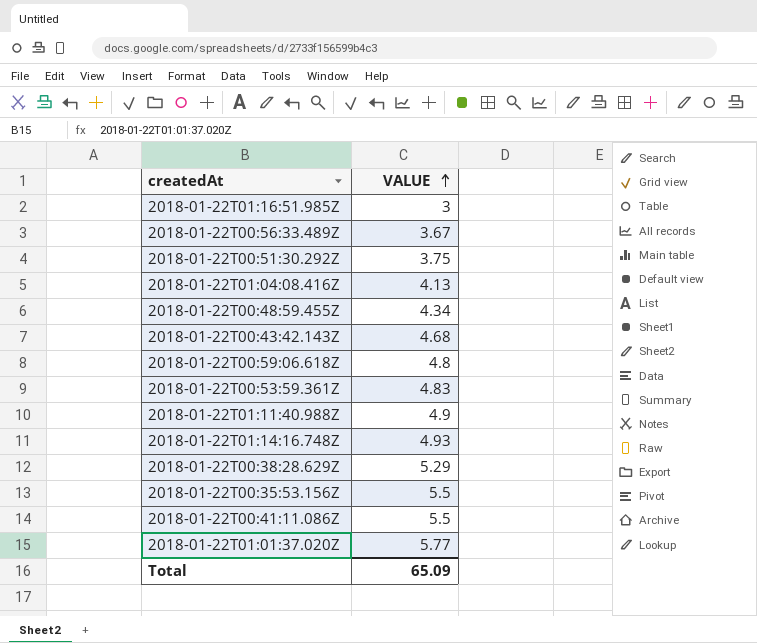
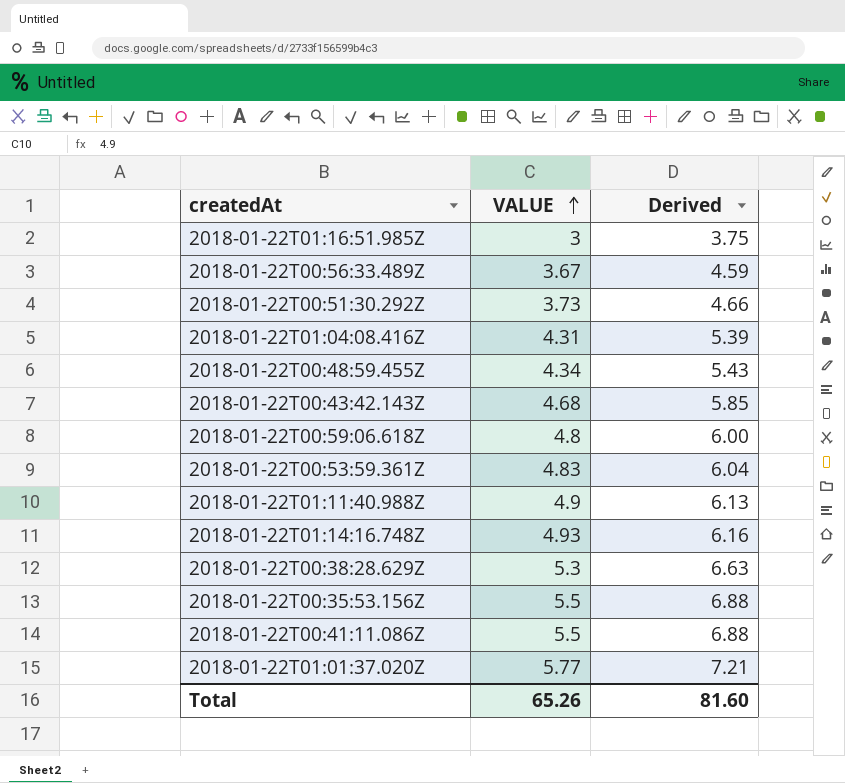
column Derived | formula: none -> [VALUE] * 1.25
2018-01-22T00:51:30.292Z | VALUE: 3.75 -> 3.73
2018-01-22T01:04:08.416Z | VALUE: 4.13 -> 4.31
2018-01-22T00:38:28.629Z | VALUE: 5.29 -> 5.3
Total | VALUE: 65.09 -> 65.26

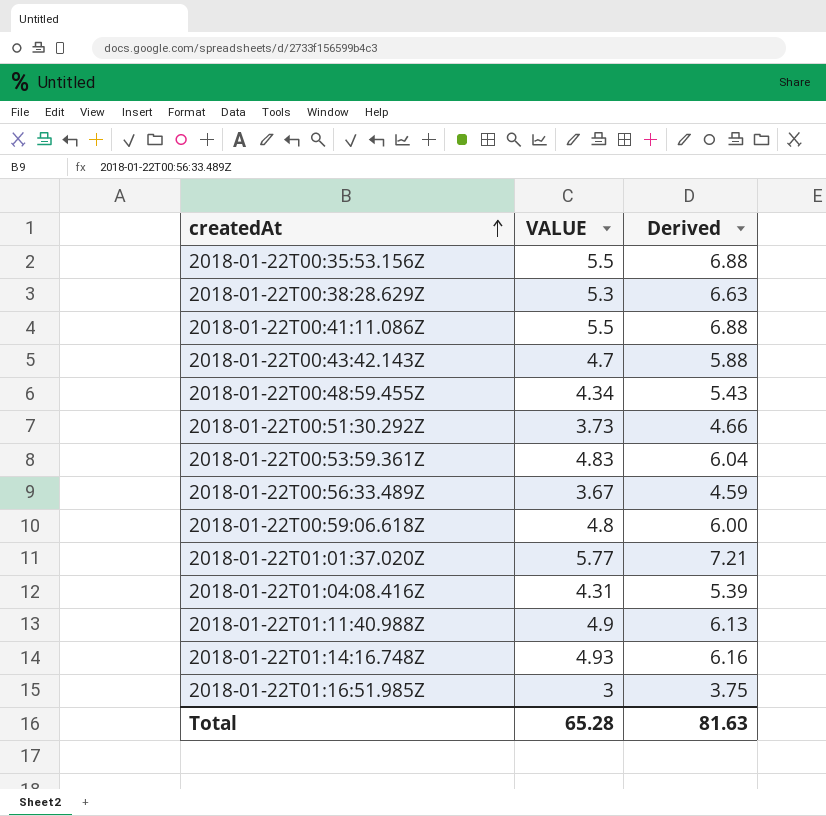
row order: VALUE ascending -> createdAt ascending
2018-01-22T00:43:42.143Z | VALUE: 4.68 -> 4.7
2018-01-22T00:43:42.143Z | Derived: 5.85 -> 5.88
Total | VALUE: 65.26 -> 65.28
Total | Derived: 81.60 -> 81.63

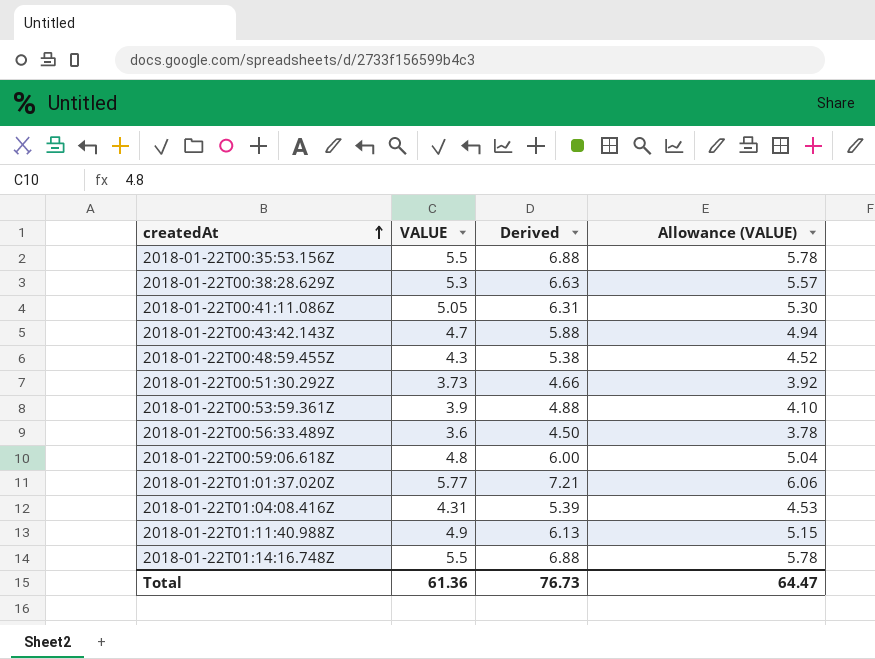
column Allowance (VALUE) | formula: none -> [VALUE] * 1.05
row 2018-01-22T01:16:51.985Z: 3 | 3.75 -> none
2018-01-22T00:41:11.086Z | VALUE: 5.5 -> 5.05
2018-01-22T00:41:11.086Z | Derived: 6.88 -> 6.31
2018-01-22T00:48:59.455Z | VALUE: 4.34 -> 4.3
2018-01-22T00:48:59.455Z | Derived: 5.43 -> 5.38
2018-01-22T00:53:59.361Z | VALUE: 4.83 -> 3.9
2018-01-22T00:53:59.361Z | Derived: 6.04 -> 4.88
2018-01-22T00:56:33.489Z | VALUE: 3.67 -> 3.6
2018-01-22T00:56:33.489Z | Derived: 4.59 -> 4.50
2018-01-22T01:14:16.748Z | VALUE: 4.93 -> 5.5
2018-01-22T01:14:16.748Z | Derived: 6.16 -> 6.88
Total | VALUE: 65.28 -> 61.36
Total | Derived: 81.63 -> 76.73

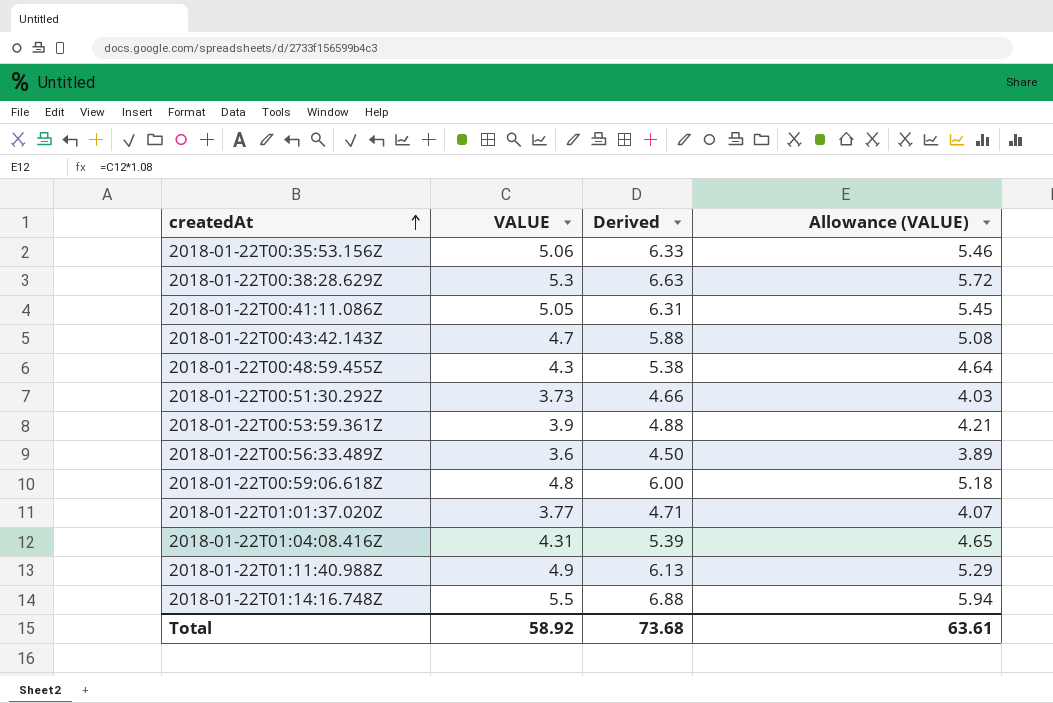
column Allowance (VALUE) | formula: [VALUE] * 1.05 -> [VALUE] * 1.08
2018-01-22T00:35:53.156Z | VALUE: 5.5 -> 5.06
2018-01-22T00:35:53.156Z | Derived: 6.88 -> 6.33
2018-01-22T01:01:37.020Z | VALUE: 5.77 -> 3.77
2018-01-22T01:01:37.020Z | Derived: 7.21 -> 4.71
Total | VALUE: 61.36 -> 58.92
Total | Derived: 76.73 -> 73.68
Total | Allowance (VALUE): 64.47 -> 63.61

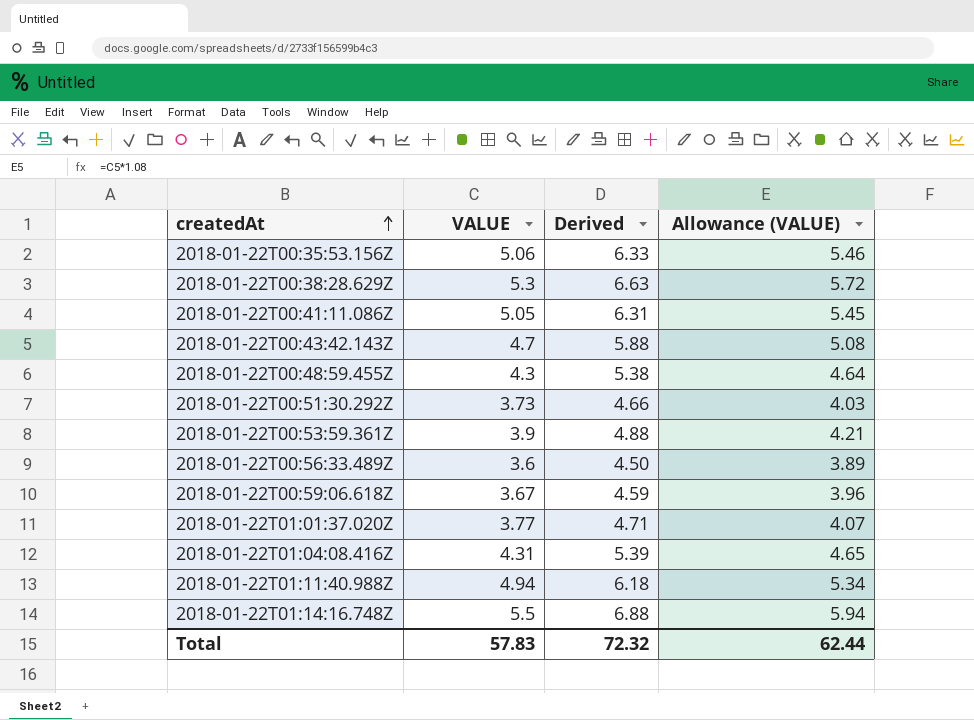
2018-01-22T00:59:06.618Z | VALUE: 4.8 -> 3.67
2018-01-22T00:59:06.618Z | Derived: 6.00 -> 4.59
2018-01-22T00:59:06.618Z | Allowance (VALUE): 5.18 -> 3.96
2018-01-22T01:11:40.988Z | VALUE: 4.9 -> 4.94
2018-01-22T01:11:40.988Z | Derived: 6.13 -> 6.18
2018-01-22T01:11:40.988Z | Allowance (VALUE): 5.29 -> 5.34
Total | VALUE: 58.92 -> 57.83
Total | Derived: 73.68 -> 72.32
Total | Allowance (VALUE): 63.61 -> 62.44

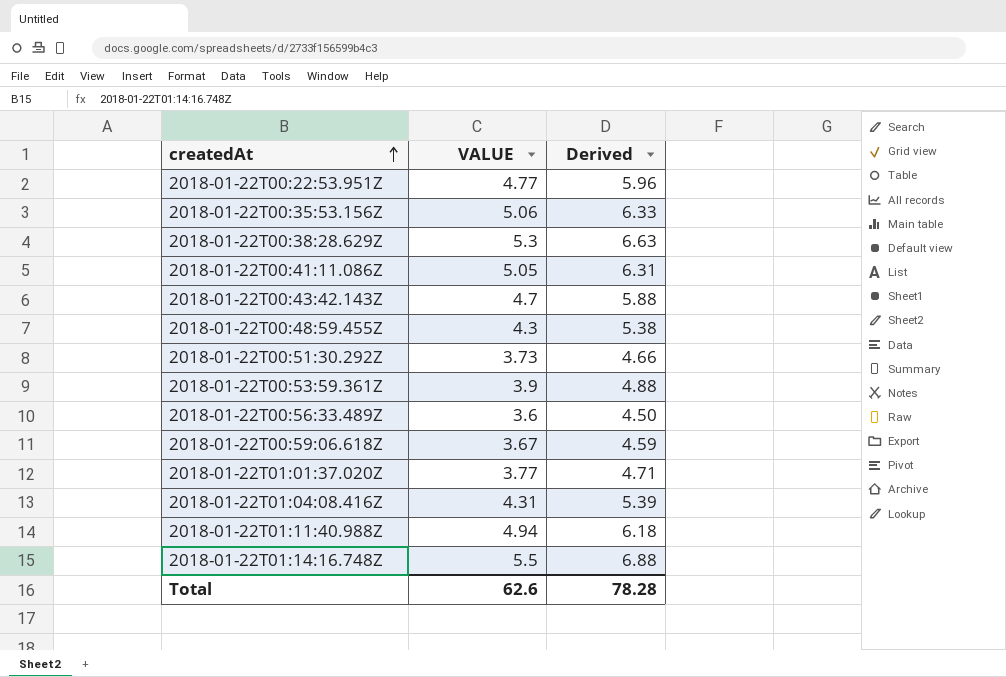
column Allowance (VALUE) | formula: [VALUE] * 1.08 -> none
row 2018-01-22T00:22:53.951Z: none -> 4.77 | 5.96
Total | VALUE: 57.83 -> 62.6
Total | Derived: 72.32 -> 78.28

